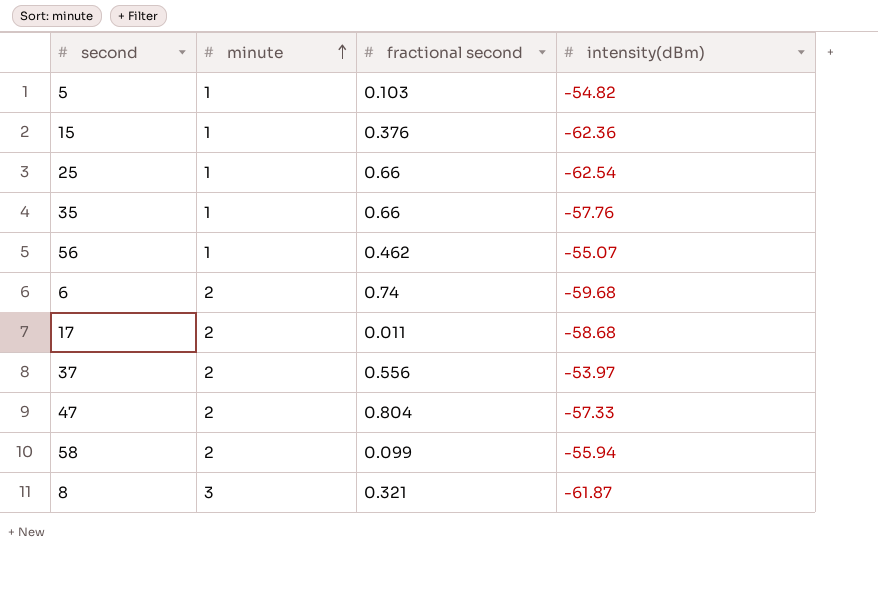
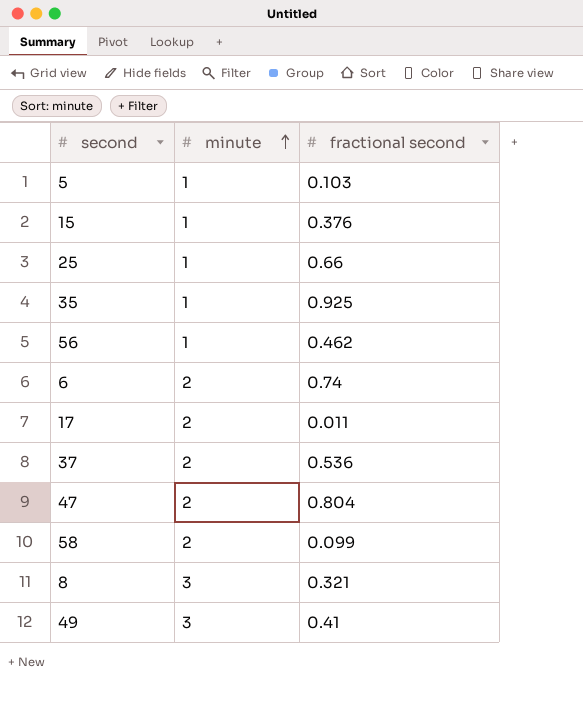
column intensity(dBm) | position: 4 -> none
35 | fractional second: 0.66 -> 0.925
37 | fractional second: 0.556 -> 0.536
row 49: none -> 3 | 0.41

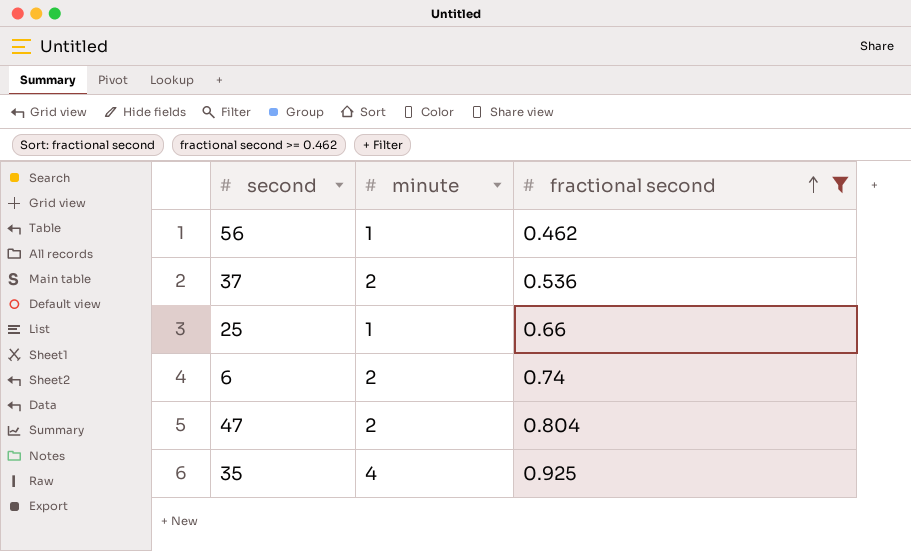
filter: none -> fractional second >= 0.462
row order: minute ascending -> fractional second ascending
35 | minute: 1 -> 4

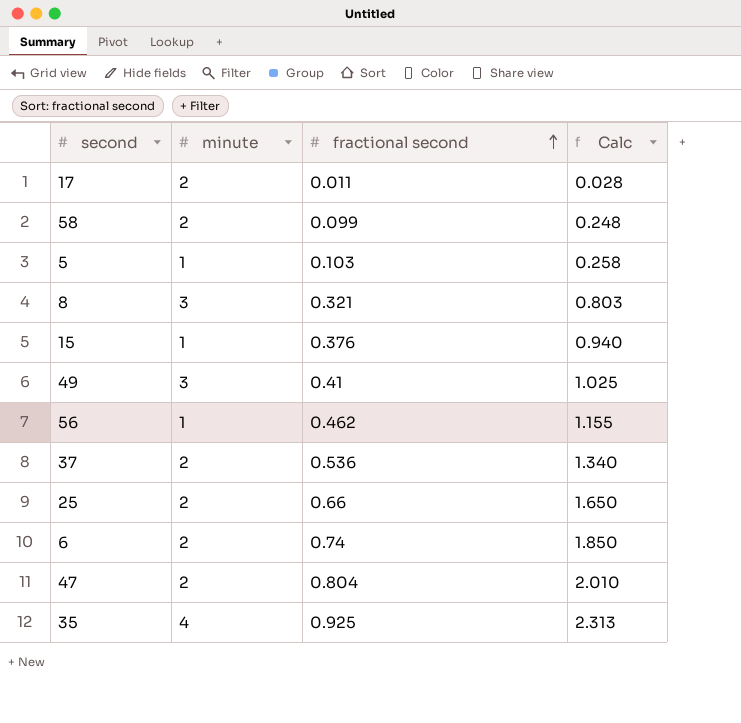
filter: fractional second >= 0.462 -> none
column Calc | formula: none -> [fractional second] * 2.5
25 | minute: 1 -> 2

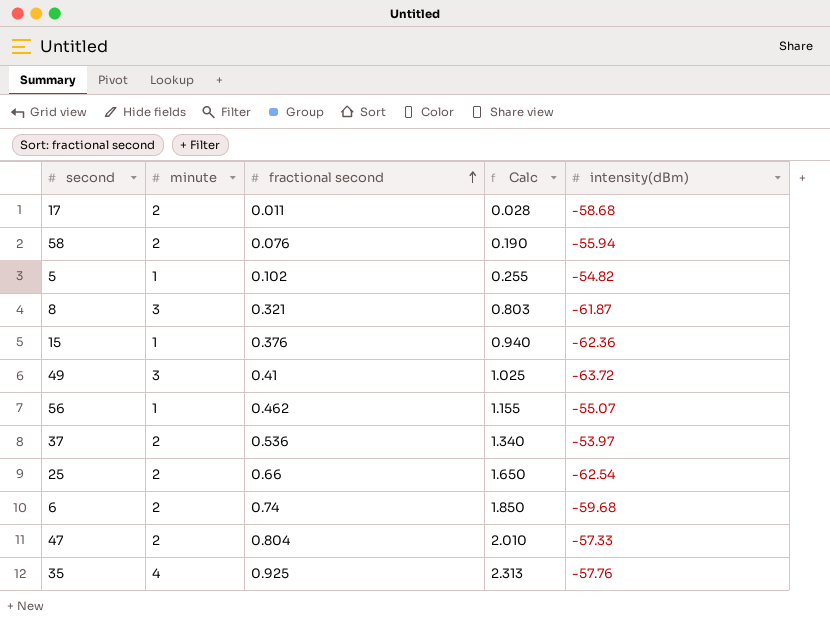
column intensity(dBm) | position: none -> 5
58 | fractional second: 0.099 -> 0.076
58 | Calc: 0.248 -> 0.190
5 | fractional second: 0.103 -> 0.102
5 | Calc: 0.258 -> 0.255

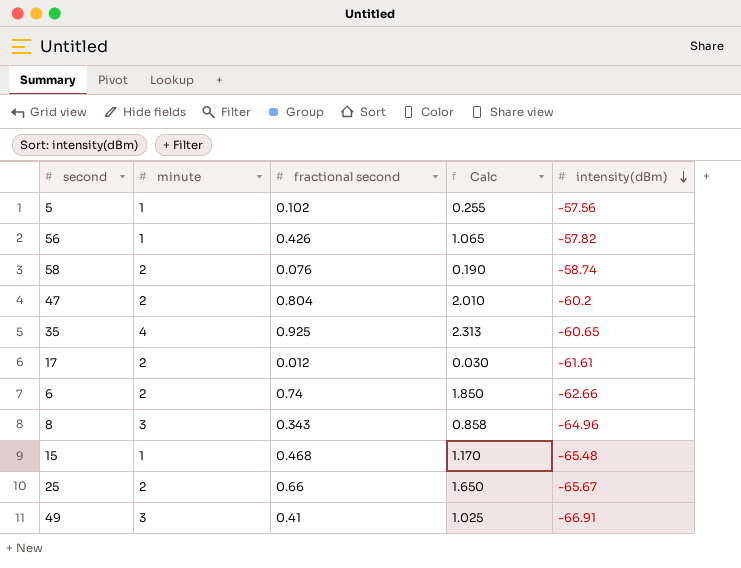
row order: fractional second ascending -> intensity(dBm) descending
row 37: 2 | 0.536 | 1.340 | -53.97 -> none
5 | intensity(dBm): -54.82 -> -57.56
56 | fractional second: 0.462 -> 0.426
56 | Calc: 1.155 -> 1.065
56 | intensity(dBm): -55.07 -> -57.82
58 | intensity(dBm): -55.94 -> -58.74
47 | intensity(dBm): -57.33 -> -60.2
35 | intensity(dBm): -57.76 -> -60.65
17 | fractional second: 0.011 -> 0.012
17 | Calc: 0.028 -> 0.030
17 | intensity(dBm): -58.68 -> -61.61
6 | intensity(dBm): -59.68 -> -62.66
8 | fractional second: 0.321 -> 0.343
8 | Calc: 0.803 -> 0.858
8 | intensity(dBm): -61.87 -> -64.96
15 | fractional second: 0.376 -> 0.468
15 | Calc: 0.940 -> 1.170
15 | intensity(dBm): -62.36 -> -65.48
25 | intensity(dBm): -62.54 -> -65.67
49 | intensity(dBm): -63.72 -> -66.91

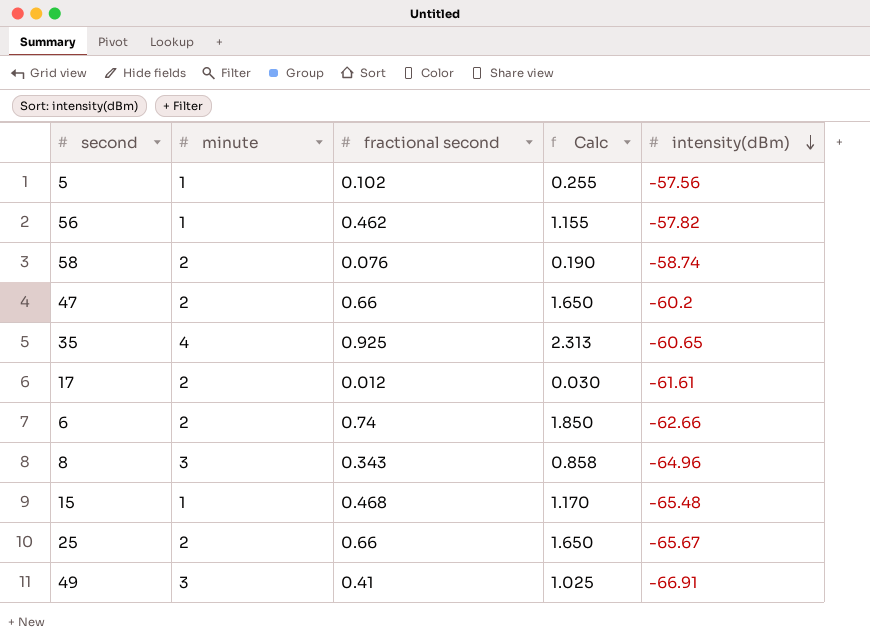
56 | fractional second: 0.426 -> 0.462
56 | Calc: 1.065 -> 1.155
47 | fractional second: 0.804 -> 0.66
47 | Calc: 2.010 -> 1.650

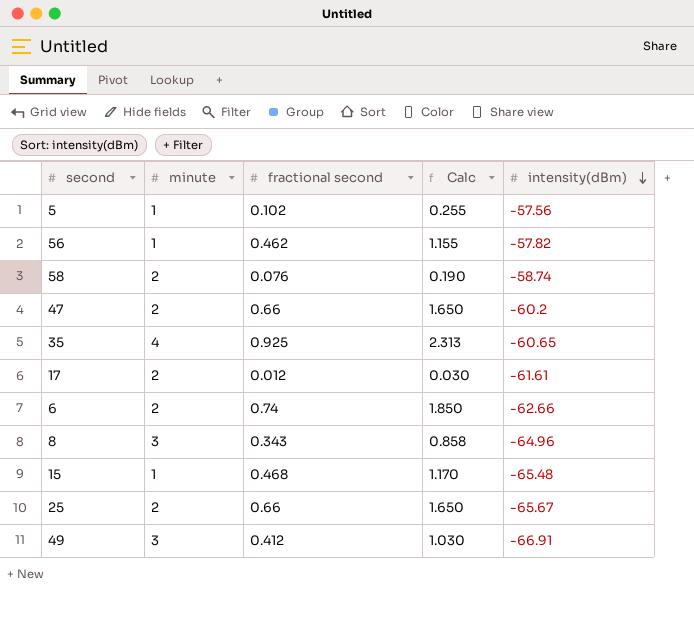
49 | fractional second: 0.41 -> 0.412
49 | Calc: 1.025 -> 1.030

